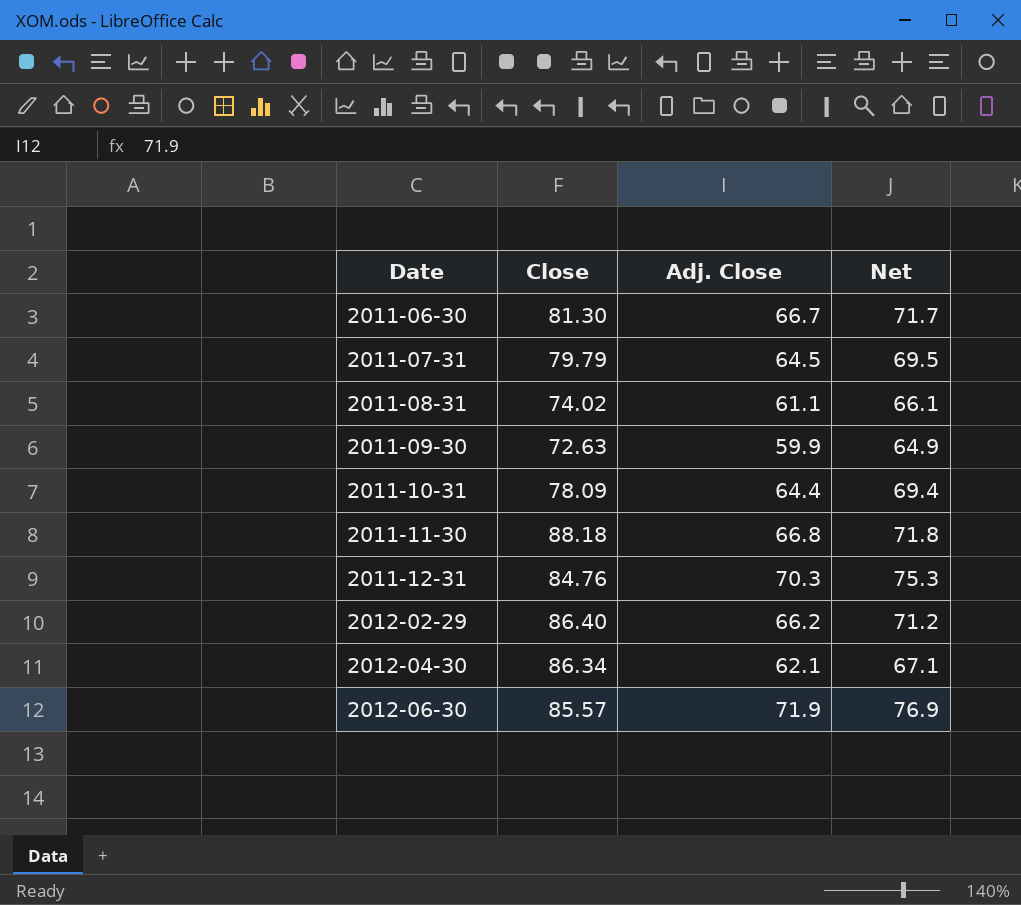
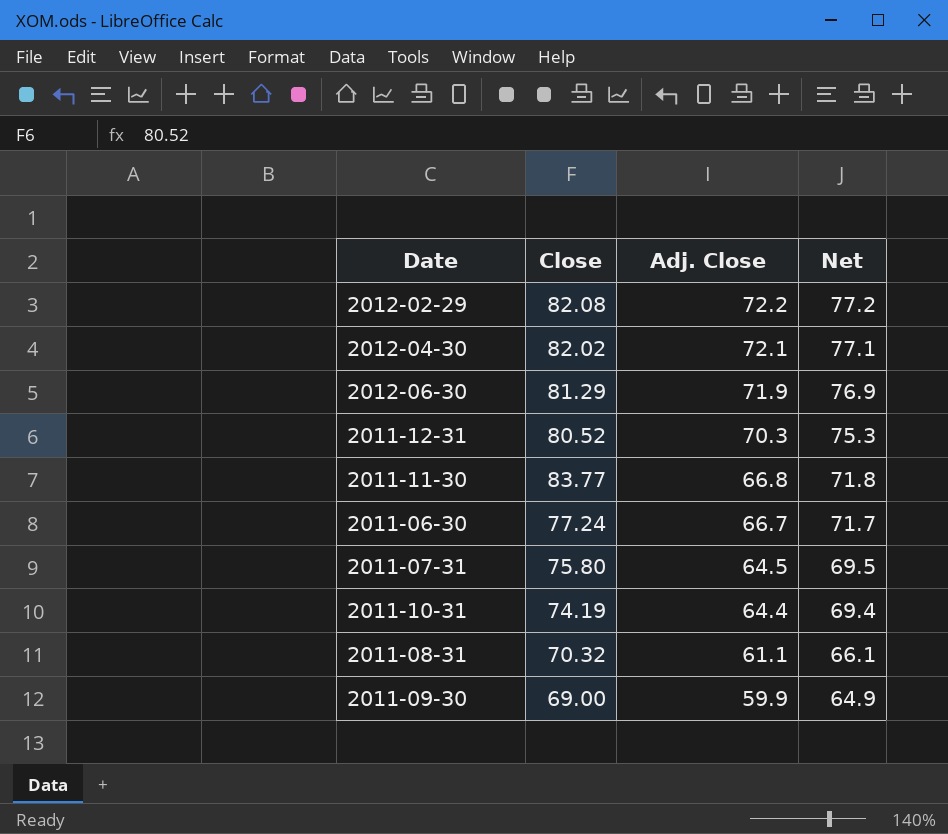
row order: Date ascending -> Adj. Close descending
2012-02-29 | Close: 86.40 -> 82.08
2012-02-29 | Adj. Close: 66.2 -> 72.2
2012-02-29 | Net: 71.2 -> 77.2
2012-04-30 | Close: 86.34 -> 82.02
2012-04-30 | Adj. Close: 62.1 -> 72.1
2012-04-30 | Net: 67.1 -> 77.1
2012-06-30 | Close: 85.57 -> 81.29
2011-12-31 | Close: 84.76 -> 80.52
2011-11-30 | Close: 88.18 -> 83.77
2011-06-30 | Close: 81.30 -> 77.24
2011-07-31 | Close: 79.79 -> 75.80
2011-10-31 | Close: 78.09 -> 74.19
2011-08-31 | Close: 74.02 -> 70.32
2011-09-30 | Close: 72.63 -> 69.00

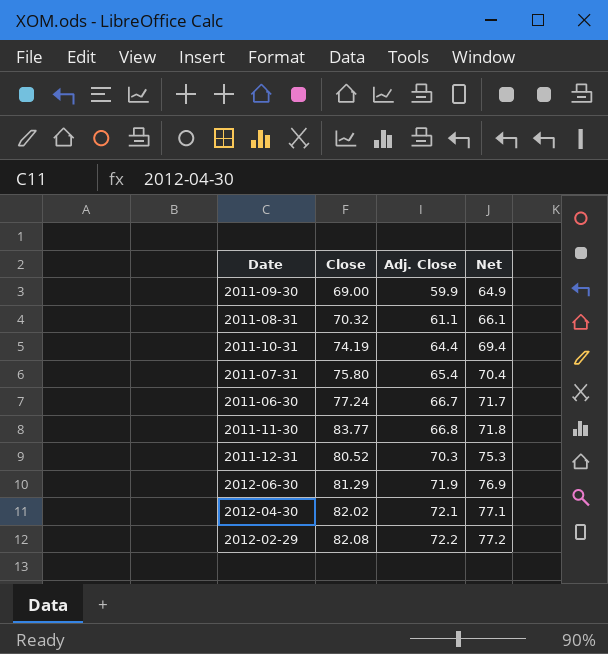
row order: Adj. Close descending -> Adj. Close ascending
2011-07-31 | Adj. Close: 64.5 -> 65.4
2011-07-31 | Net: 69.5 -> 70.4

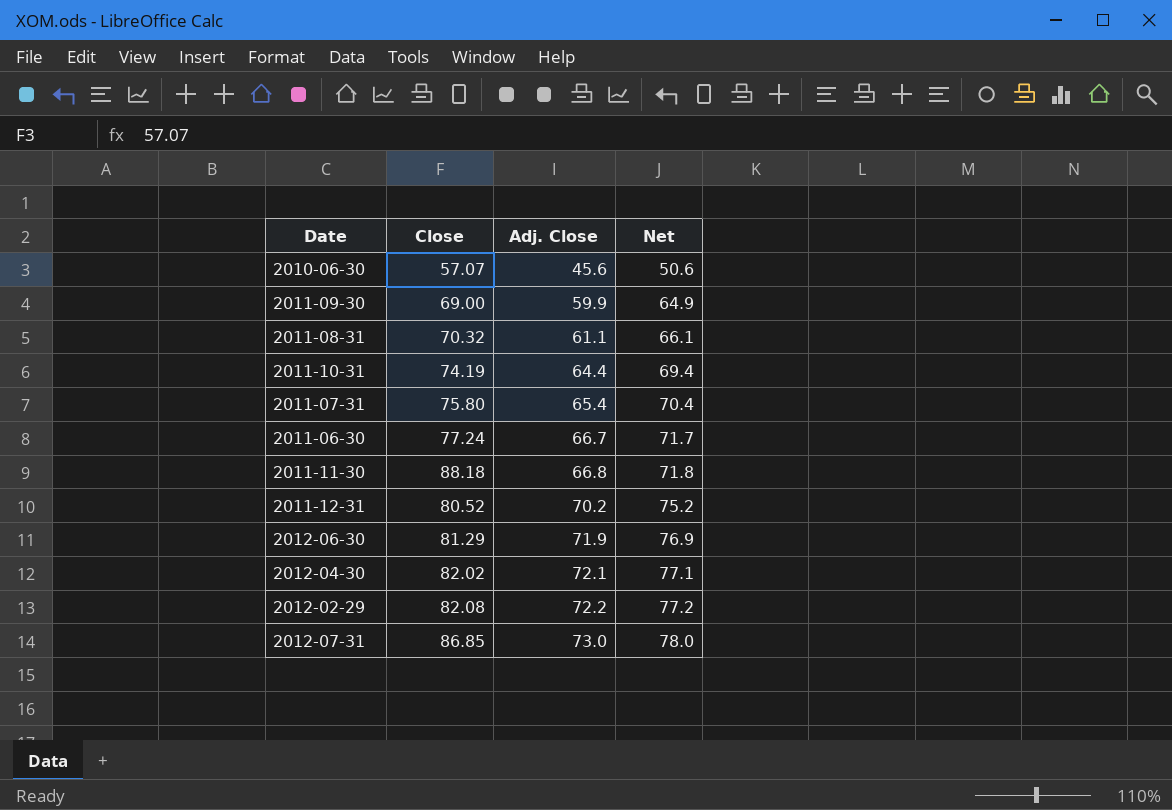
row 2010-06-30: none -> 57.07 | 45.6 | 50.6
2011-11-30 | Close: 83.77 -> 88.18
2011-12-31 | Adj. Close: 70.3 -> 70.2
2011-12-31 | Net: 75.3 -> 75.2
row 2012-07-31: none -> 86.85 | 73.0 | 78.0

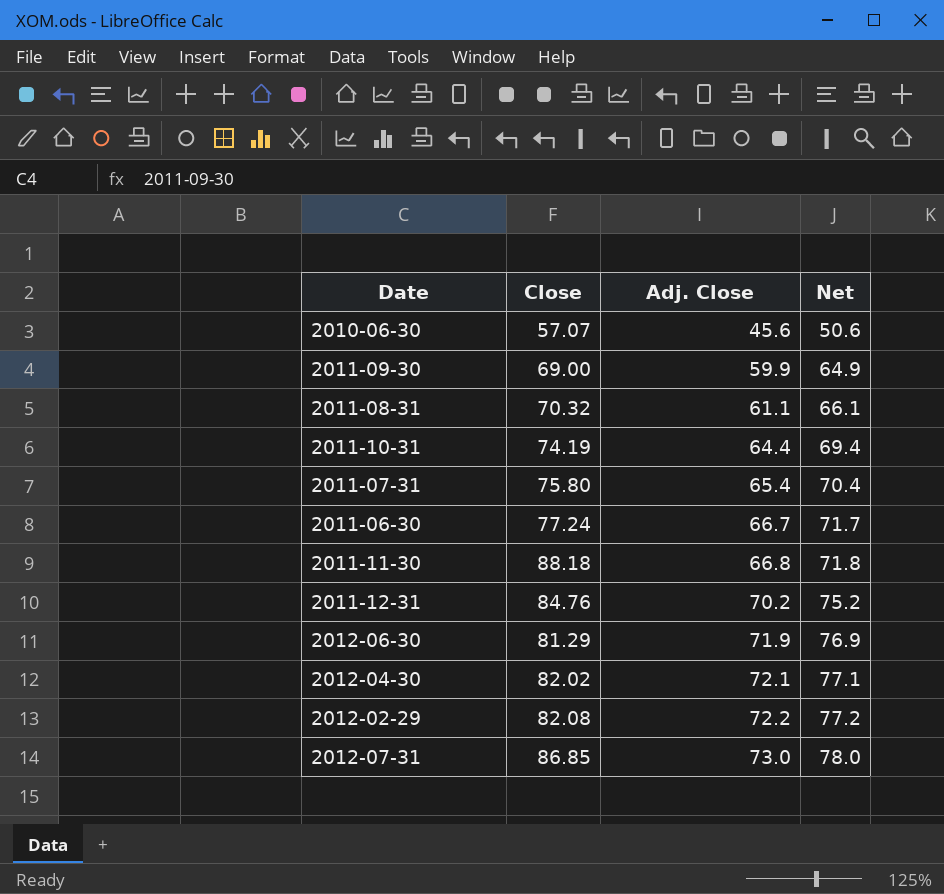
2011-12-31 | Close: 80.52 -> 84.76

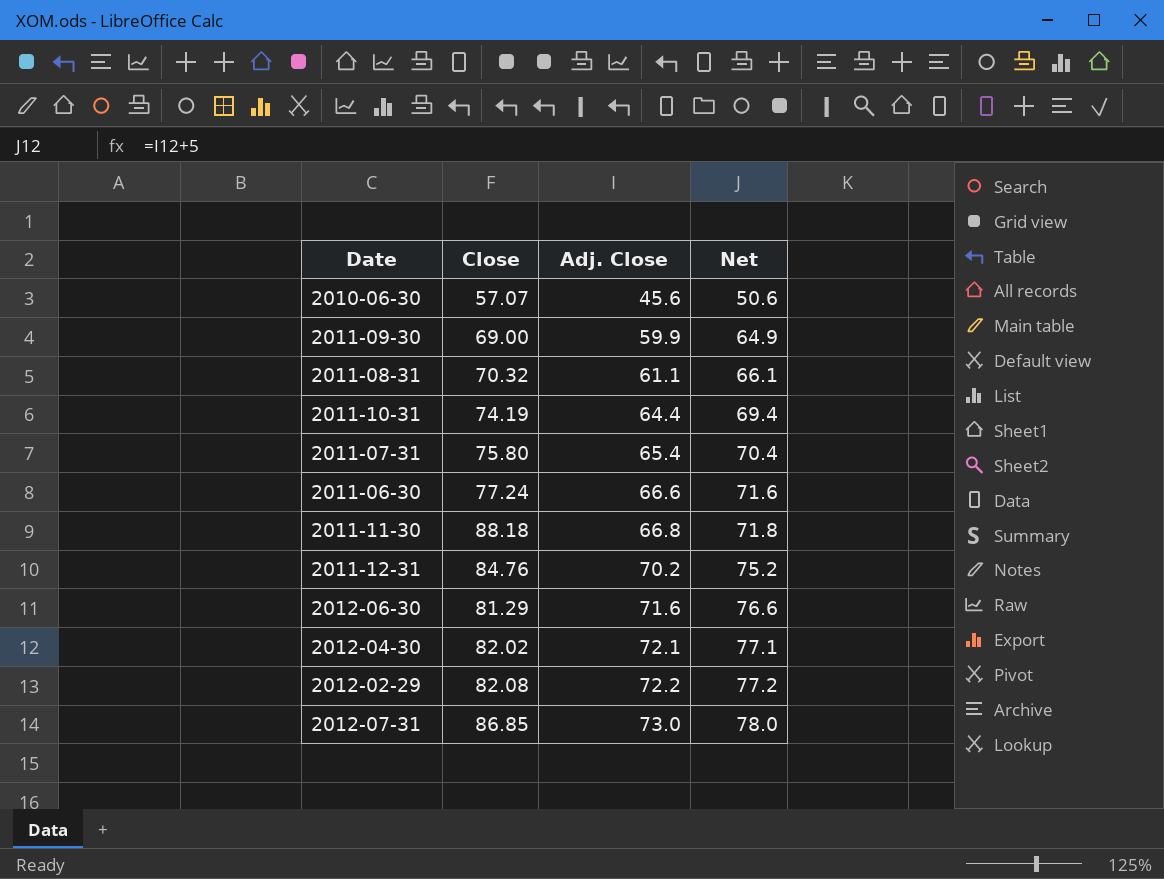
2011-06-30 | Adj. Close: 66.7 -> 66.6
2011-06-30 | Net: 71.7 -> 71.6
2012-06-30 | Adj. Close: 71.9 -> 71.6
2012-06-30 | Net: 76.9 -> 76.6

